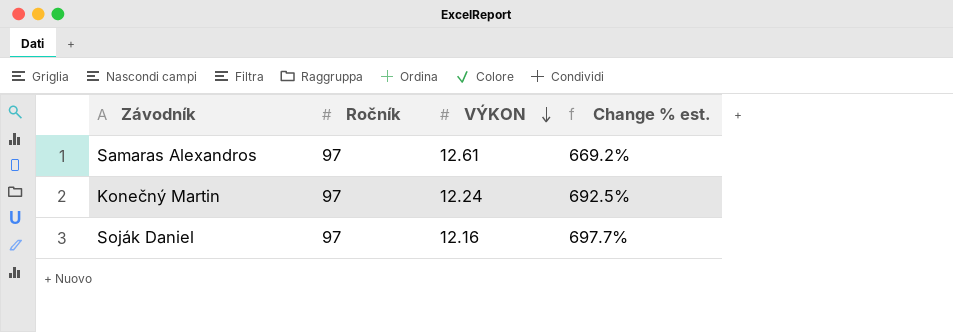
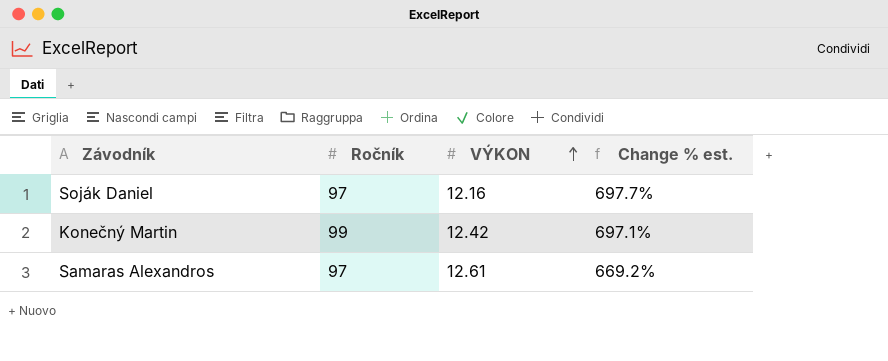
row order: VÝKON descending -> VÝKON ascending
Konečný Martin | Ročník: 97 -> 99
Konečný Martin | VÝKON: 12.24 -> 12.42
Konečný Martin | Change % est.: 692.5% -> 697.1%

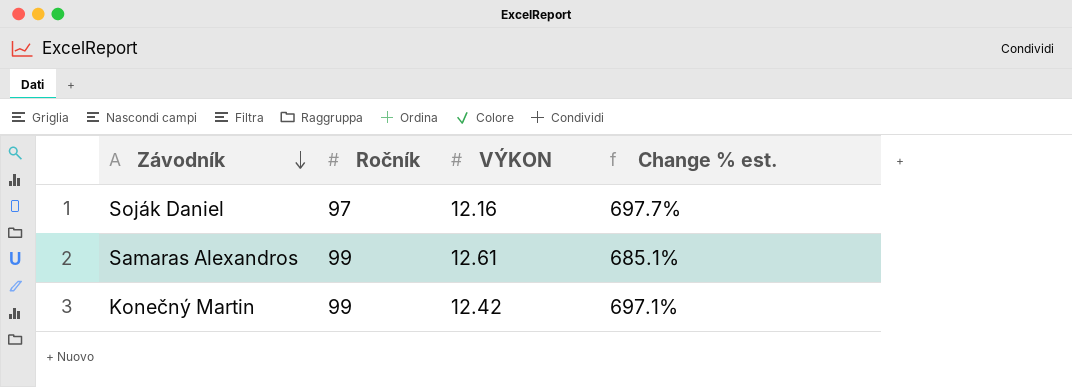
row order: VÝKON ascending -> Závodník descending
Samaras Alexandros | Ročník: 97 -> 99
Samaras Alexandros | Change % est.: 669.2% -> 685.1%

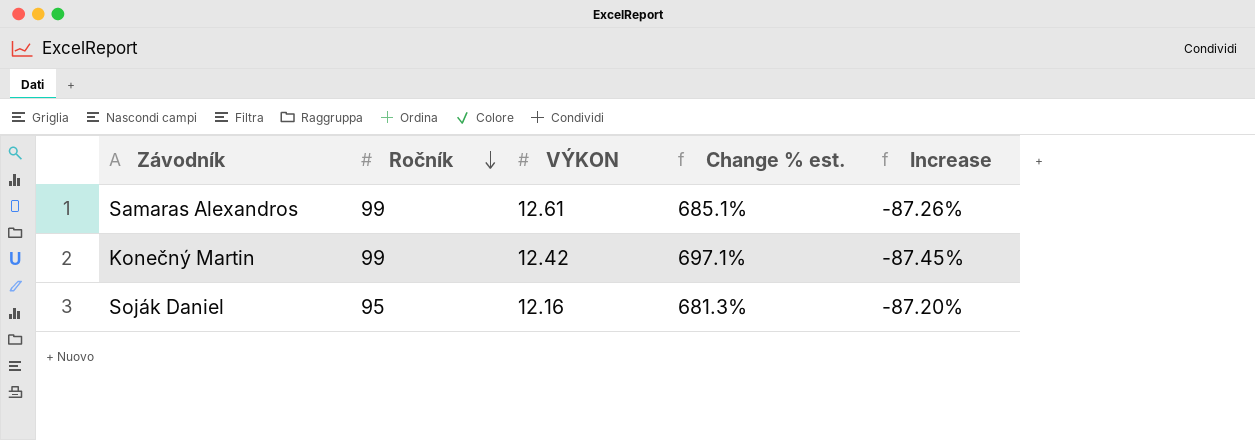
row order: Závodník descending -> Ročník descending
column Increase | formula: none -> ([VÝKON] - [Ročník]) / [Ročník]
Soják Daniel | Ročník: 97 -> 95
Soják Daniel | Change % est.: 697.7% -> 681.3%

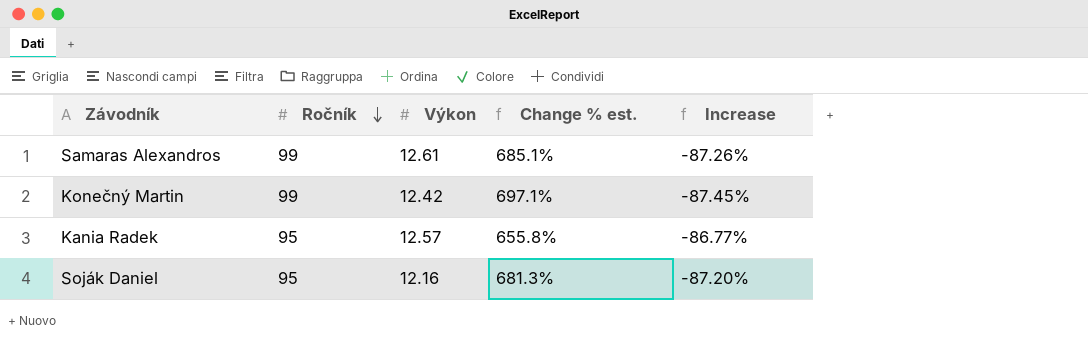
column name: VÝKON -> Výkon
row Kania Radek: none -> 95 | 12.57 | 655.8% | -86.77%

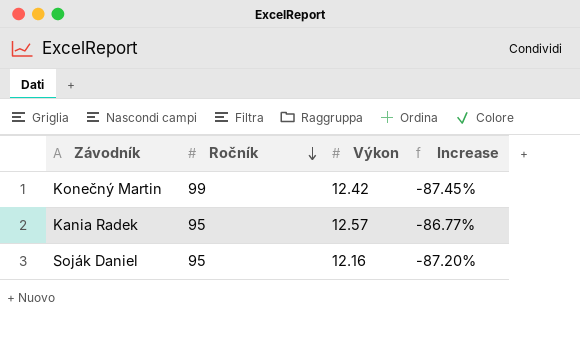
column Change % est. | formula: ([Ročník] - [Výkon]) / [Výkon] -> none
row Samaras Alexandros: 99 | 12.61 | 685.1% | -87.26% -> none

